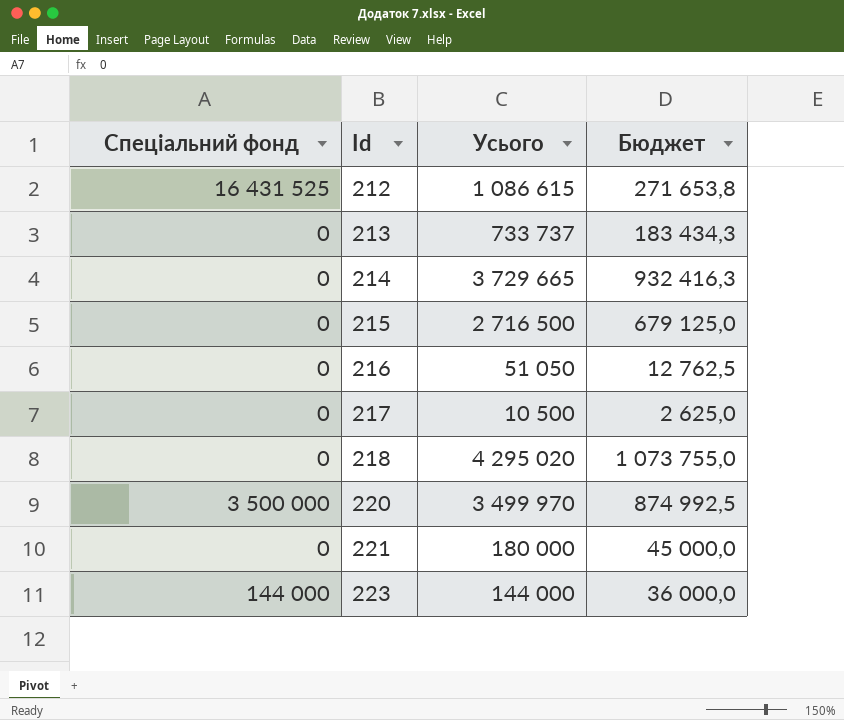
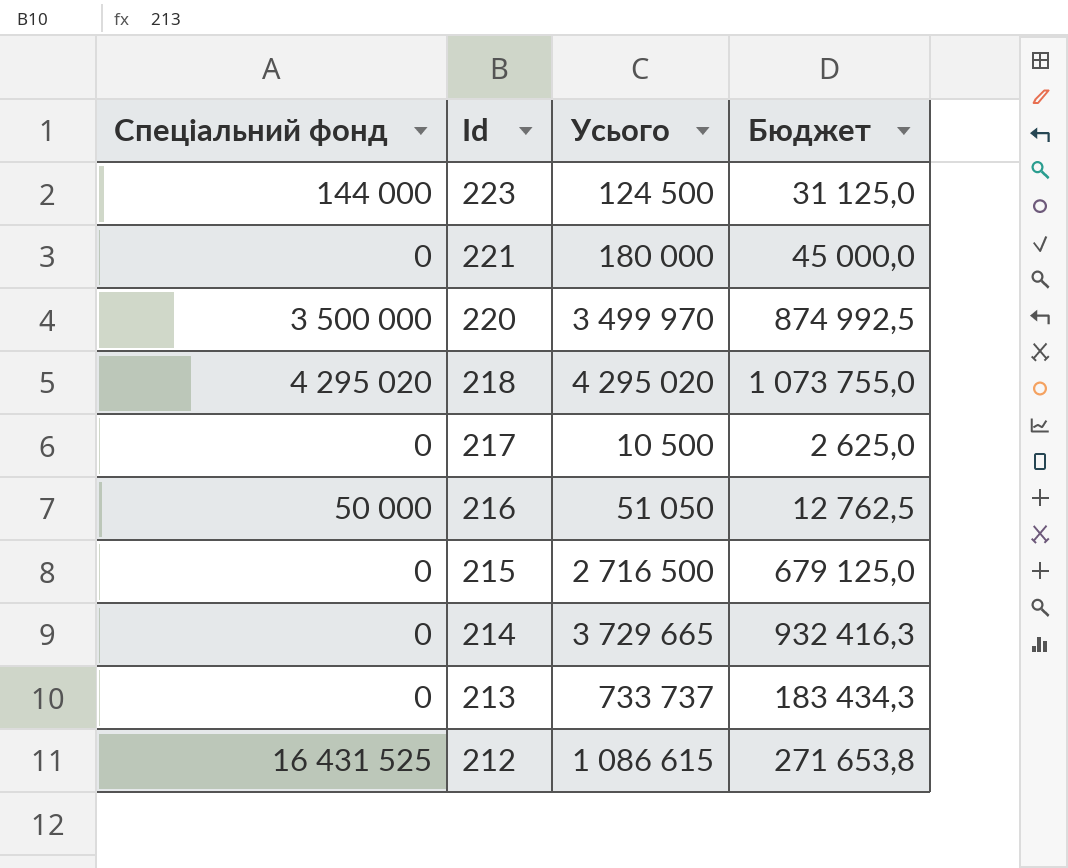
row order: Id ascending -> Id descending
223 | Усього: 144 000 -> 124 500
223 | Бюджет: 36 000,0 -> 31 125,0
218 | Спеціальний фонд: 0 -> 4 295 020
216 | Спеціальний фонд: 0 -> 50 000

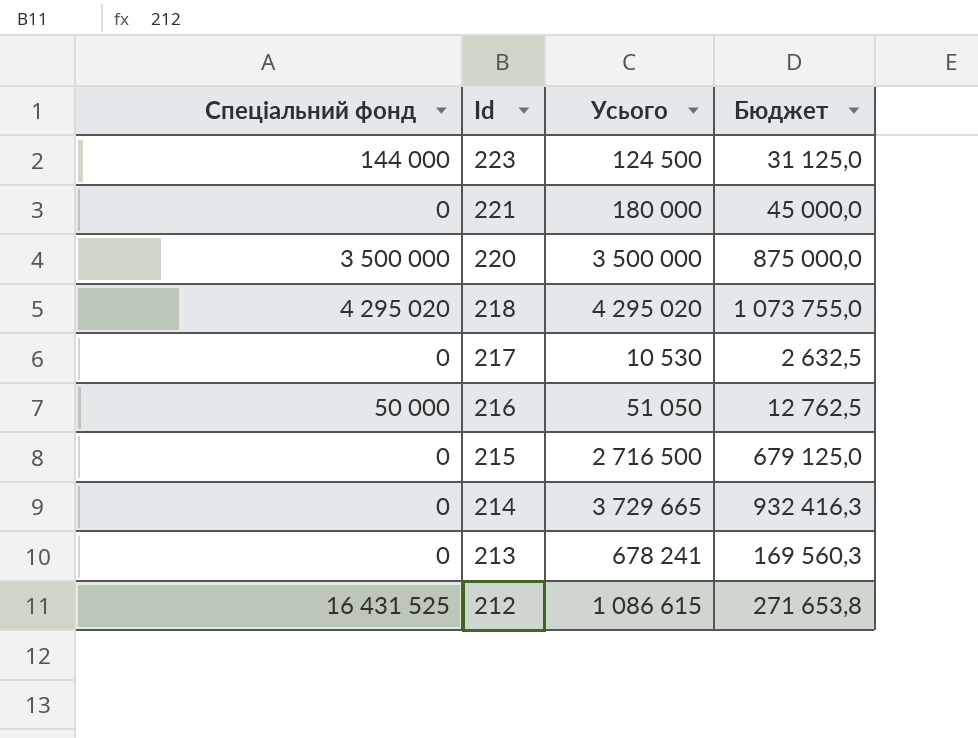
220 | Усього: 3 499 970 -> 3 500 000
220 | Бюджет: 874 992,5 -> 875 000,0
217 | Усього: 10 500 -> 10 530
217 | Бюджет: 2 625,0 -> 2 632,5
213 | Усього: 733 737 -> 678 241
213 | Бюджет: 183 434,3 -> 169 560,3

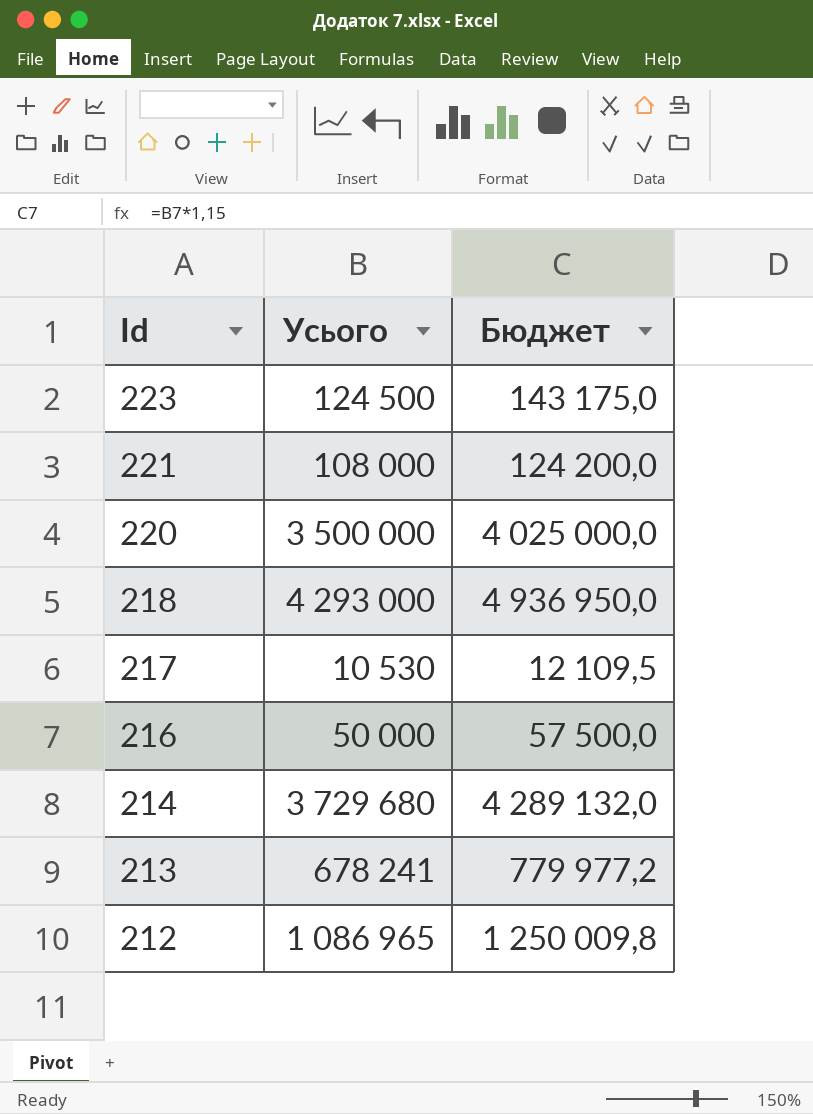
column Спеціальний фонд | position: 1 -> none
column Бюджет | formula: [Усього] * 0,25 -> [Усього] * 1,15
row 215: 0 | 2 716 500 | 679 125,0 -> none
221 | Усього: 180 000 -> 108 000
218 | Усього: 4 295 020 -> 4 293 000
216 | Усього: 51 050 -> 50 000
214 | Усього: 3 729 665 -> 3 729 680
212 | Усього: 1 086 615 -> 1 086 965

